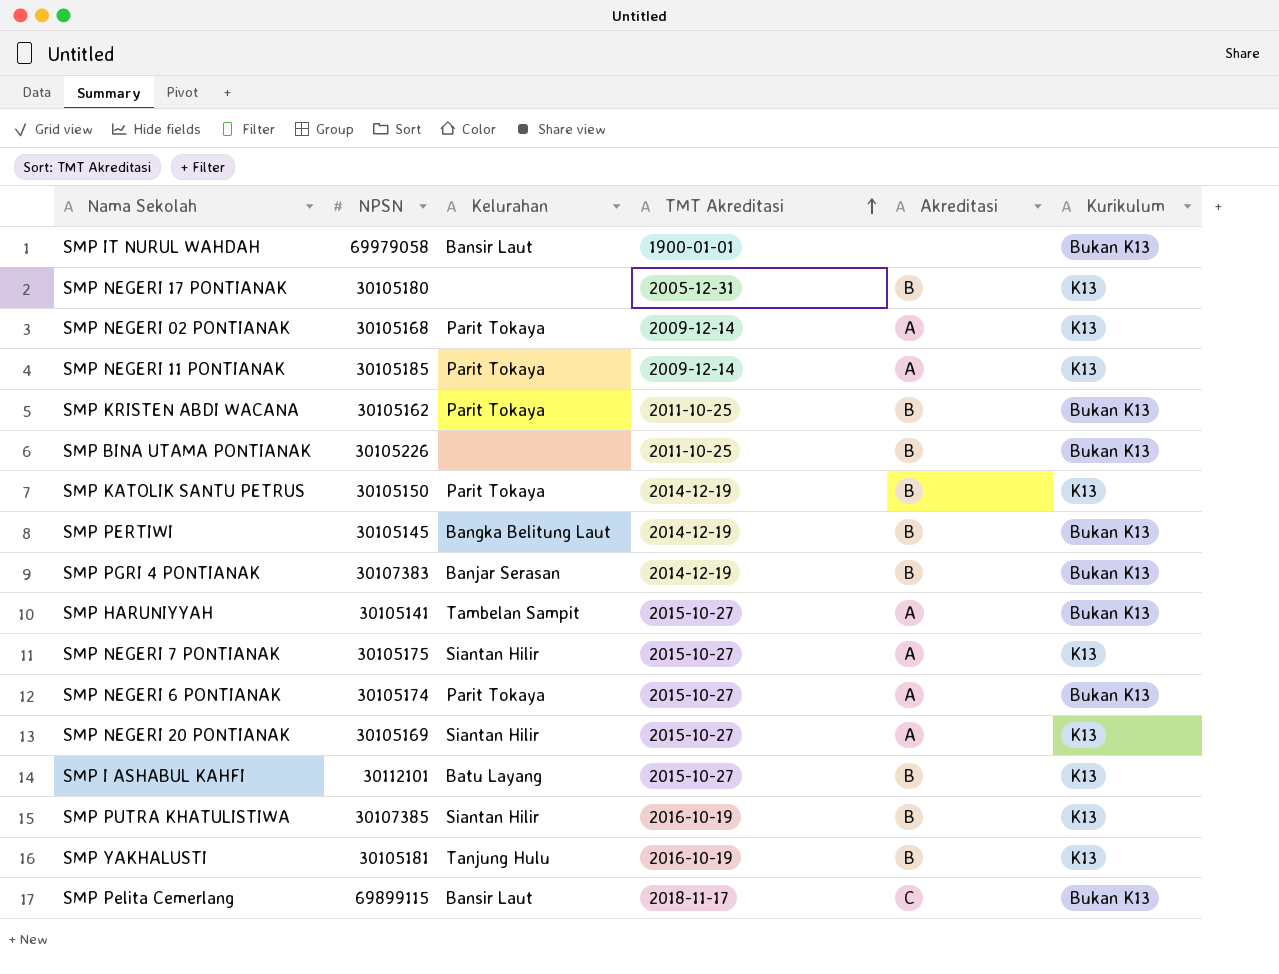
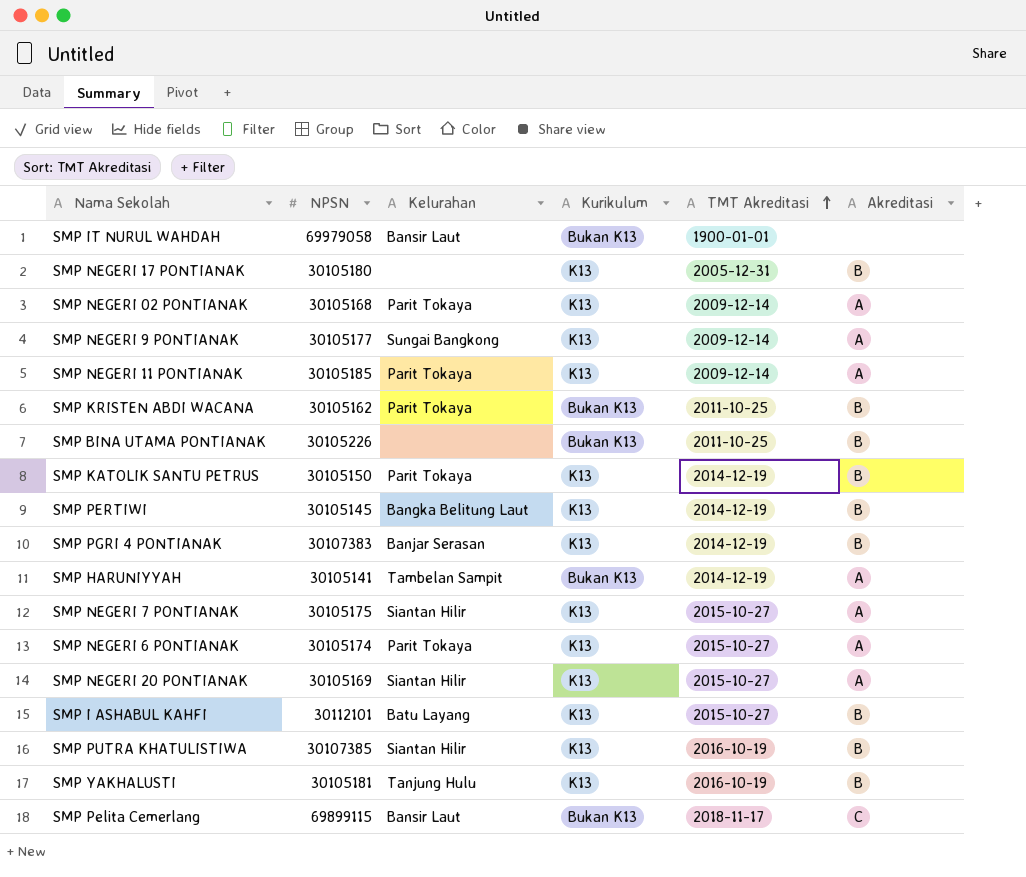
column Kurikulum | position: 6 -> 4
row SMP NEGERI 9 PONTIANAK: none -> 30105177 | Sungai Bangkong | K13 | 2009-12-14 | A
SMP PERTIWI | Kurikulum: Bukan K13 -> K13
SMP PGRI 4 PONTIANAK | Kurikulum: Bukan K13 -> K13
SMP HARUNIYYAH | TMT Akreditasi: 2015-10-27 -> 2014-12-19
SMP NEGERI 6 PONTIANAK | Kurikulum: Bukan K13 -> K13

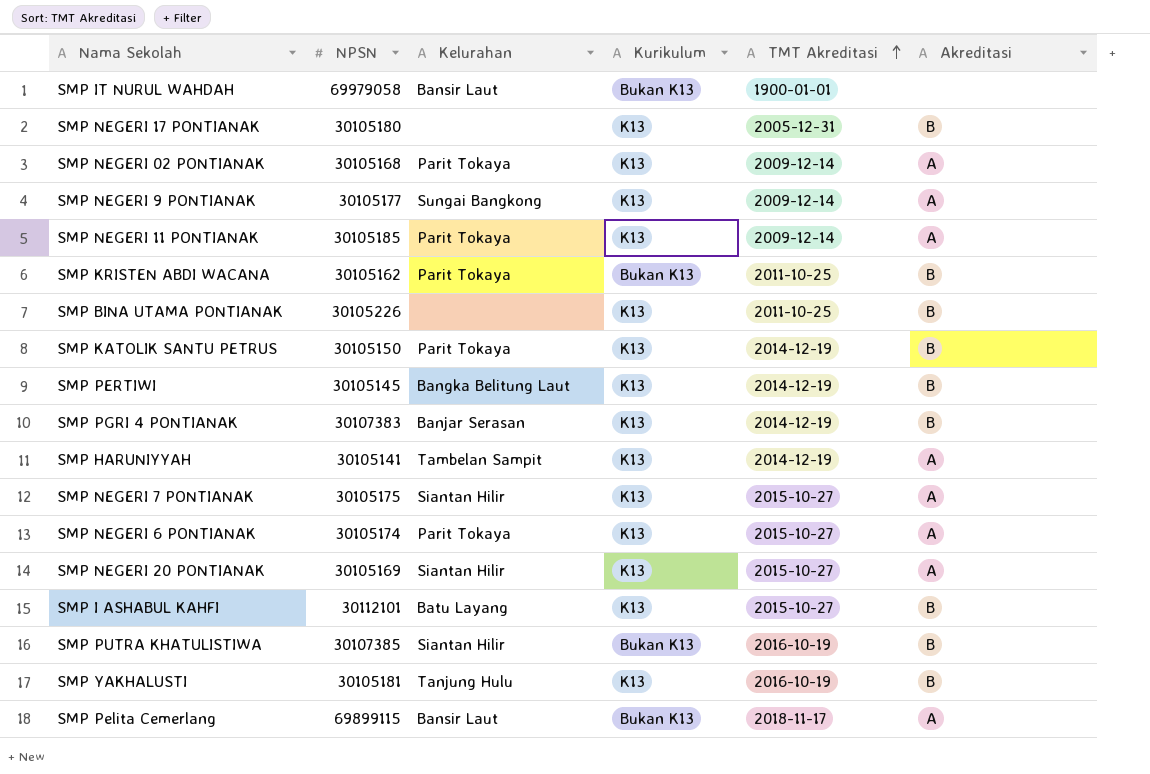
SMP BINA UTAMA PONTIANAK | Kurikulum: Bukan K13 -> K13
SMP HARUNIYYAH | Kurikulum: Bukan K13 -> K13
SMP PUTRA KHATULISTIWA | Kurikulum: K13 -> Bukan K13
SMP Pelita Cemerlang | Akreditasi: C -> A

